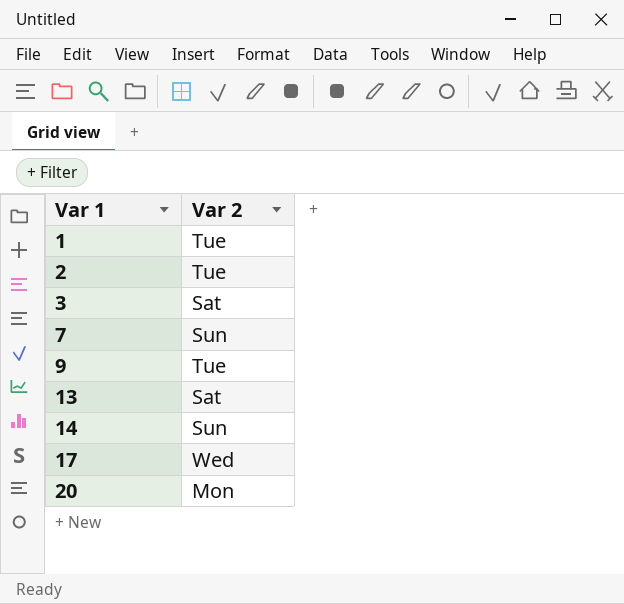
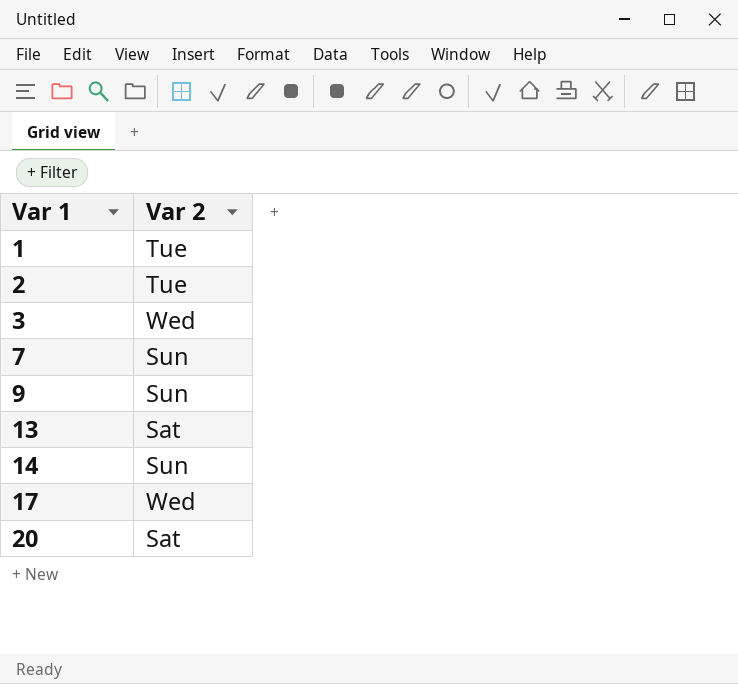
3 | Var 2: Sat -> Wed
9 | Var 2: Tue -> Sun
20 | Var 2: Mon -> Sat

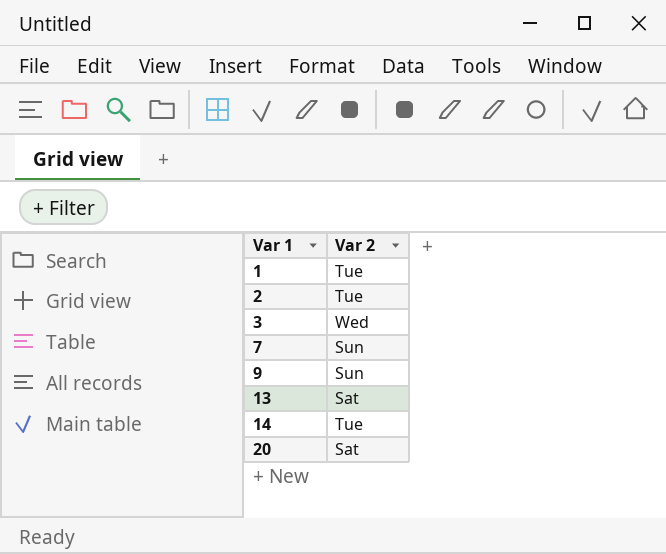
row 17: Wed -> none
14 | Var 2: Sun -> Tue

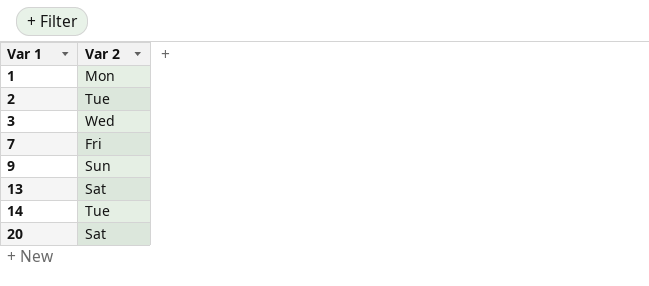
1 | Var 2: Tue -> Mon
7 | Var 2: Sun -> Fri

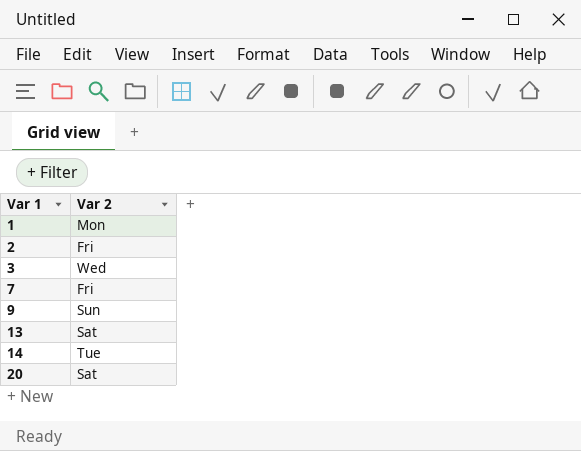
2 | Var 2: Tue -> Fri

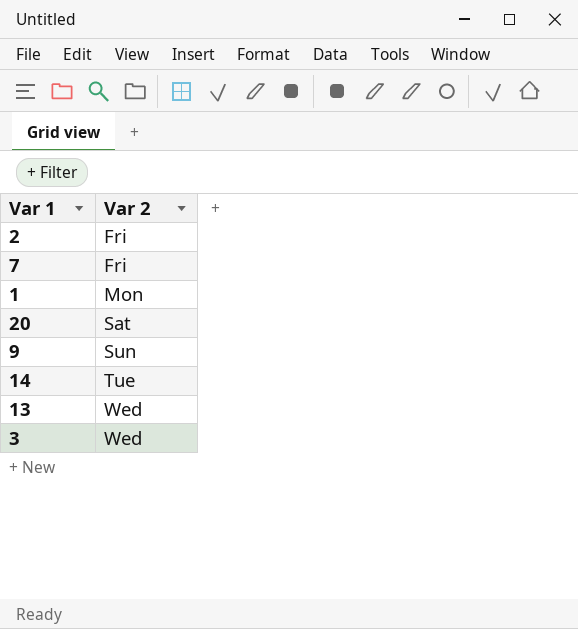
row order: Var 1 ascending -> Var 2 ascending
13 | Var 2: Sat -> Wed

